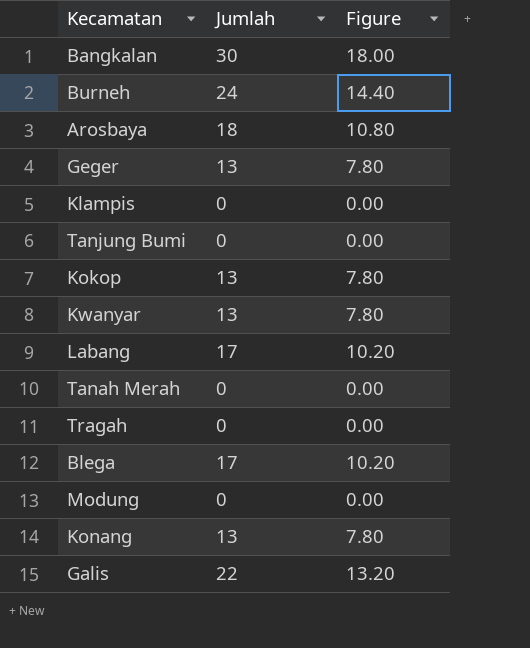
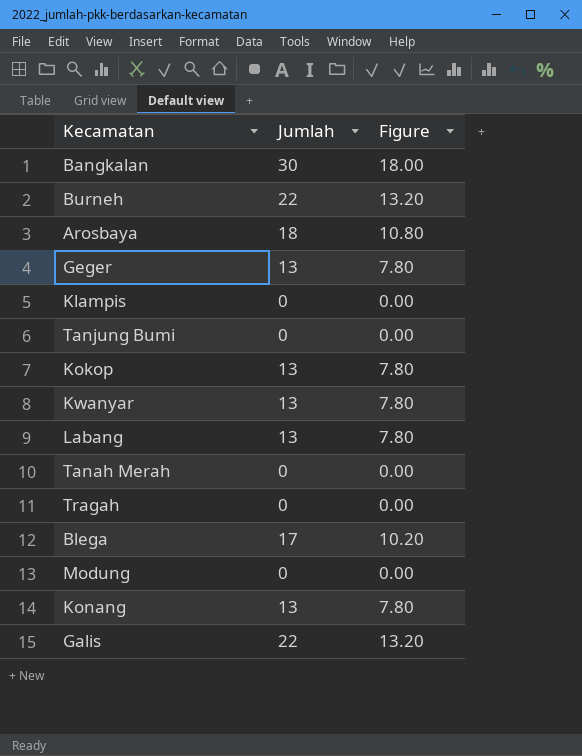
Burneh | Jumlah: 24 -> 22
Burneh | Figure: 14.40 -> 13.20
Labang | Jumlah: 17 -> 13
Labang | Figure: 10.20 -> 7.80

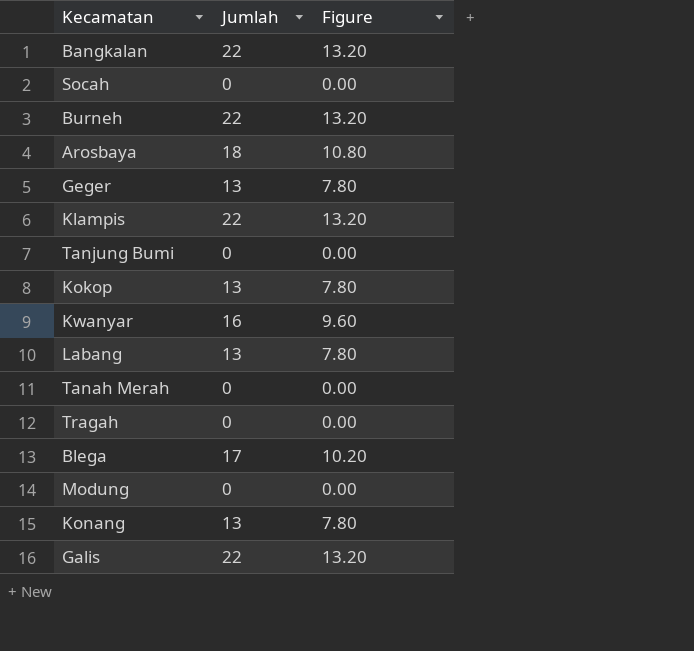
Bangkalan | Jumlah: 30 -> 22
Bangkalan | Figure: 18.00 -> 13.20
row Socah: none -> 0 | 0.00
Klampis | Jumlah: 0 -> 22
Klampis | Figure: 0.00 -> 13.20
Kwanyar | Jumlah: 13 -> 16
Kwanyar | Figure: 7.80 -> 9.60

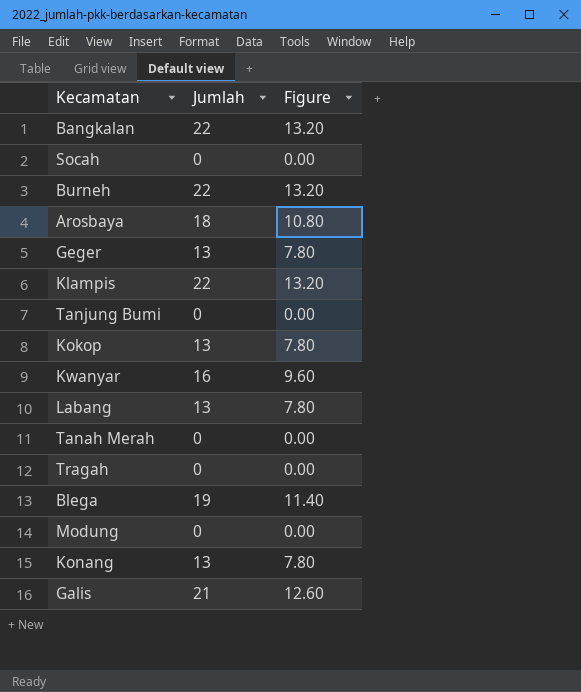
Blega | Jumlah: 17 -> 19
Blega | Figure: 10.20 -> 11.40
Galis | Jumlah: 22 -> 21
Galis | Figure: 13.20 -> 12.60

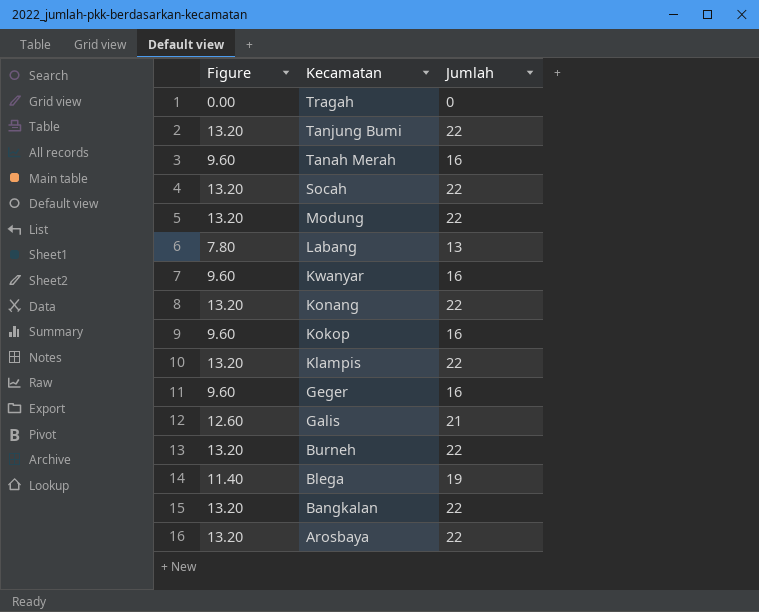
row order: none -> Kecamatan descending
column Figure | position: 3 -> 1
Tanjung Bumi | Figure: 0.00 -> 13.20
Tanjung Bumi | Jumlah: 0 -> 22
Tanah Merah | Figure: 0.00 -> 9.60
Tanah Merah | Jumlah: 0 -> 16
Socah | Figure: 0.00 -> 13.20
Socah | Jumlah: 0 -> 22
Modung | Figure: 0.00 -> 13.20
Modung | Jumlah: 0 -> 22
Konang | Figure: 7.80 -> 13.20
Konang | Jumlah: 13 -> 22
Kokop | Figure: 7.80 -> 9.60
Kokop | Jumlah: 13 -> 16
Geger | Figure: 7.80 -> 9.60
Geger | Jumlah: 13 -> 16
Arosbaya | Figure: 10.80 -> 13.20
Arosbaya | Jumlah: 18 -> 22

